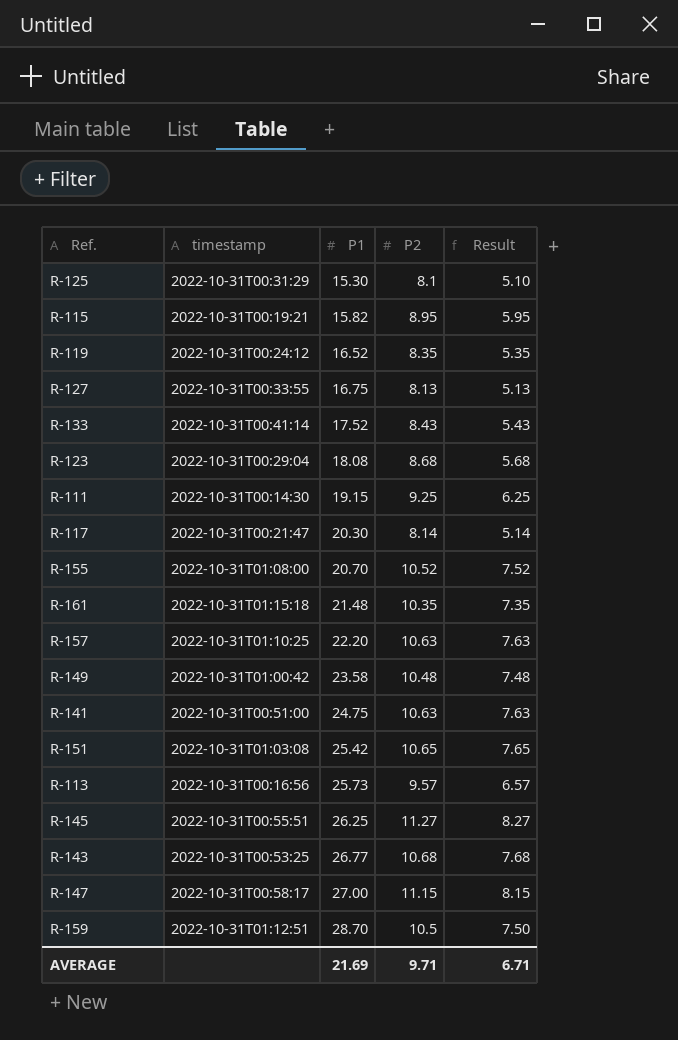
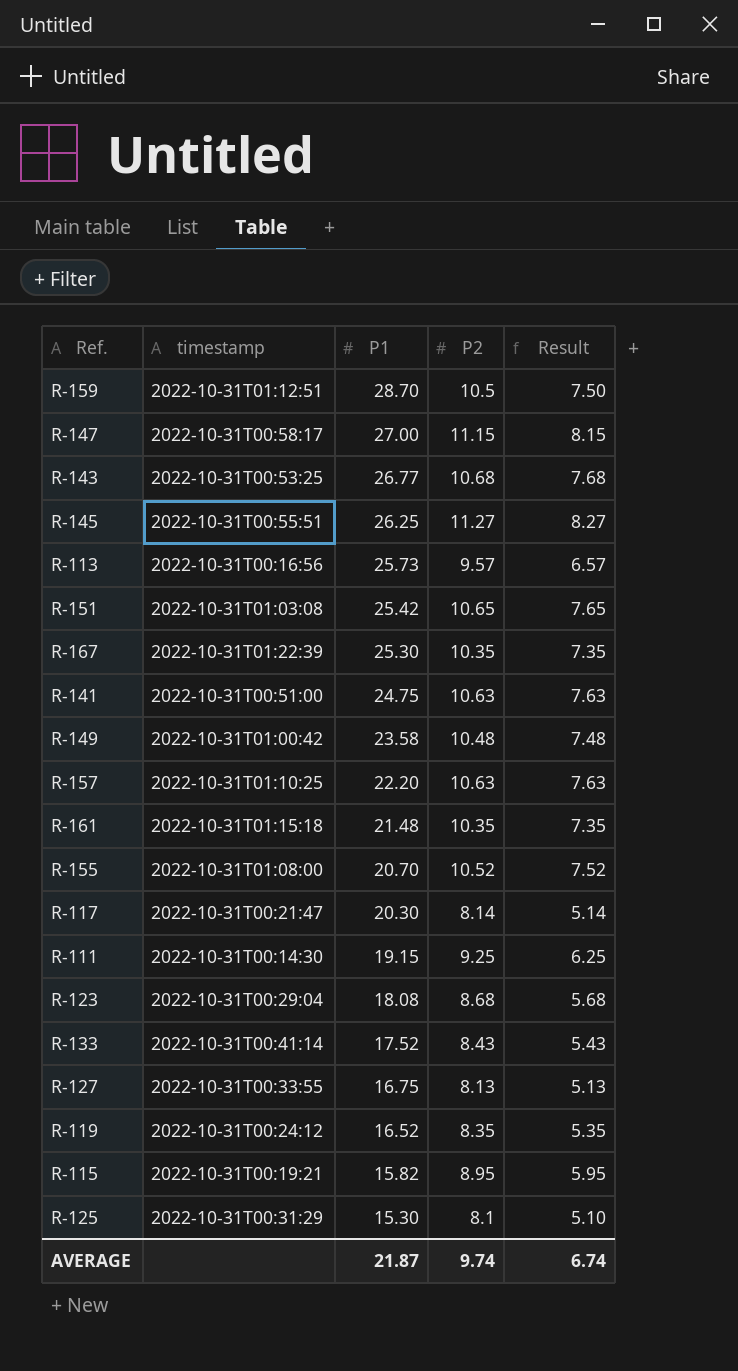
row order: P1 ascending -> P1 descending
row R-167: none -> 2022-10-31T01:22:39 | 25.30 | 10.35 | 7.35
AVERAGE | P1: 21.69 -> 21.87
AVERAGE | P2: 9.71 -> 9.74
AVERAGE | Result: 6.71 -> 6.74

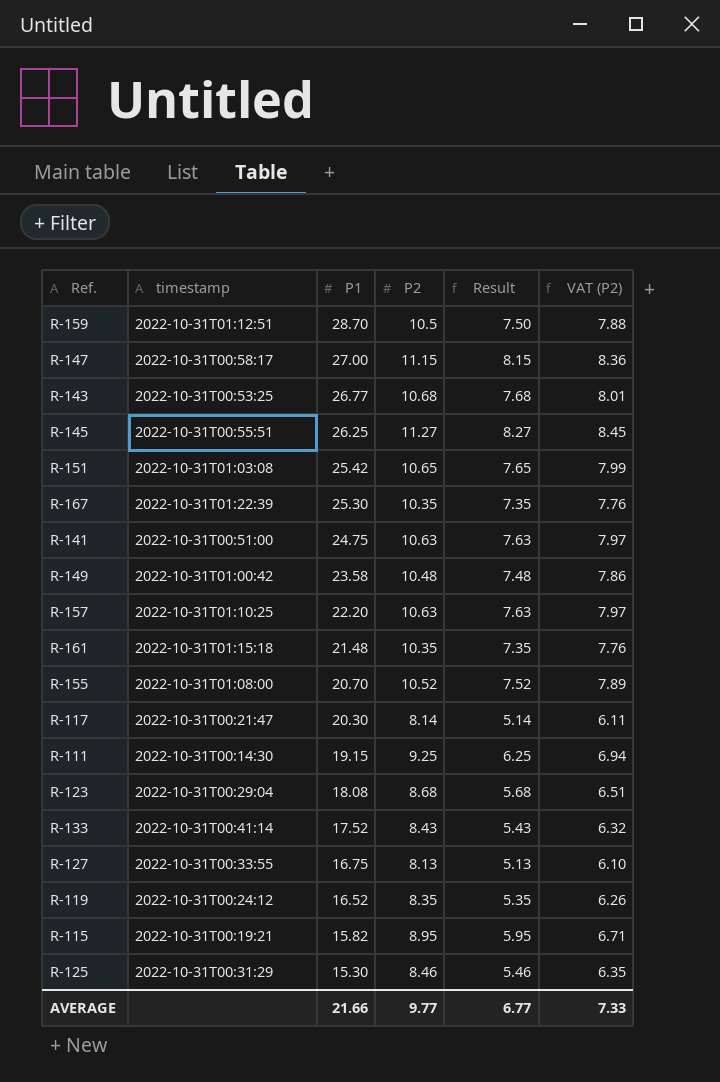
column VAT (P2) | formula: none -> [P2] * 0.75
row R-113: 2022-10-31T00:16:56 | 25.73 | 9.57 | 6.57 -> none
R-125 | P2: 8.1 -> 8.46
R-125 | Result: 5.10 -> 5.46
AVERAGE | P1: 21.87 -> 21.66
AVERAGE | P2: 9.74 -> 9.77
AVERAGE | Result: 6.74 -> 6.77

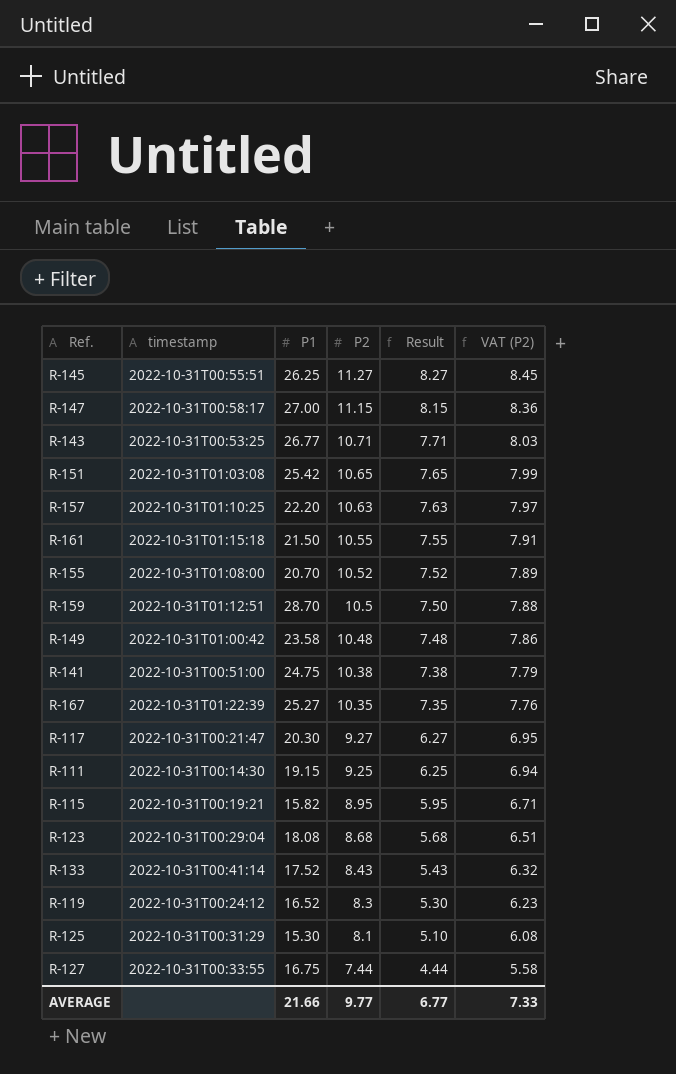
row order: P1 descending -> P2 descending
R-143 | P2: 10.68 -> 10.71
R-143 | Result: 7.68 -> 7.71
R-143 | VAT (P2): 8.01 -> 8.03
R-161 | P1: 21.48 -> 21.50
R-161 | P2: 10.35 -> 10.55
R-161 | Result: 7.35 -> 7.55
R-161 | VAT (P2): 7.76 -> 7.91
R-141 | P2: 10.63 -> 10.38
R-141 | Result: 7.63 -> 7.38
R-141 | VAT (P2): 7.97 -> 7.79
R-167 | P1: 25.30 -> 25.27
R-117 | P2: 8.14 -> 9.27
R-117 | Result: 5.14 -> 6.27
R-117 | VAT (P2): 6.11 -> 6.95
R-119 | P2: 8.35 -> 8.3
R-119 | Result: 5.35 -> 5.30
R-119 | VAT (P2): 6.26 -> 6.23
R-125 | P2: 8.46 -> 8.1
R-125 | Result: 5.46 -> 5.10
R-125 | VAT (P2): 6.35 -> 6.08
R-127 | P2: 8.13 -> 7.44
R-127 | Result: 5.13 -> 4.44
R-127 | VAT (P2): 6.10 -> 5.58

